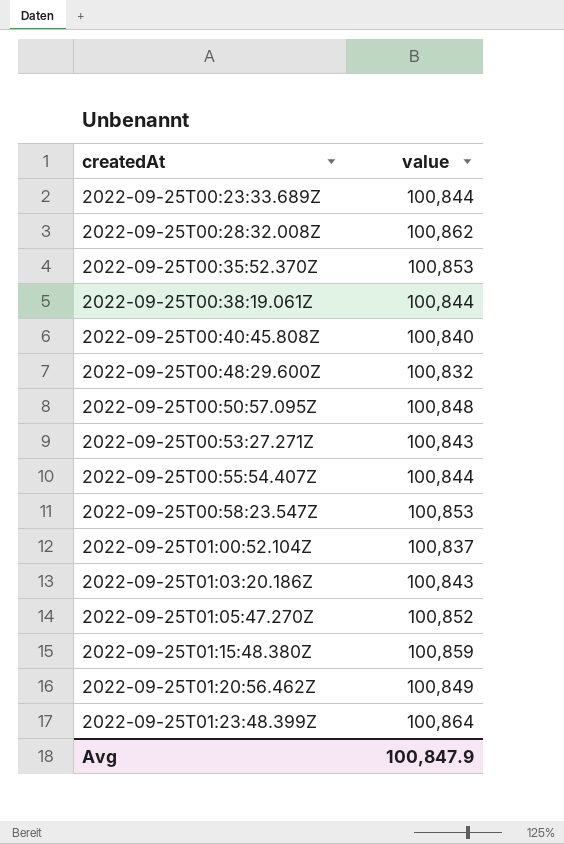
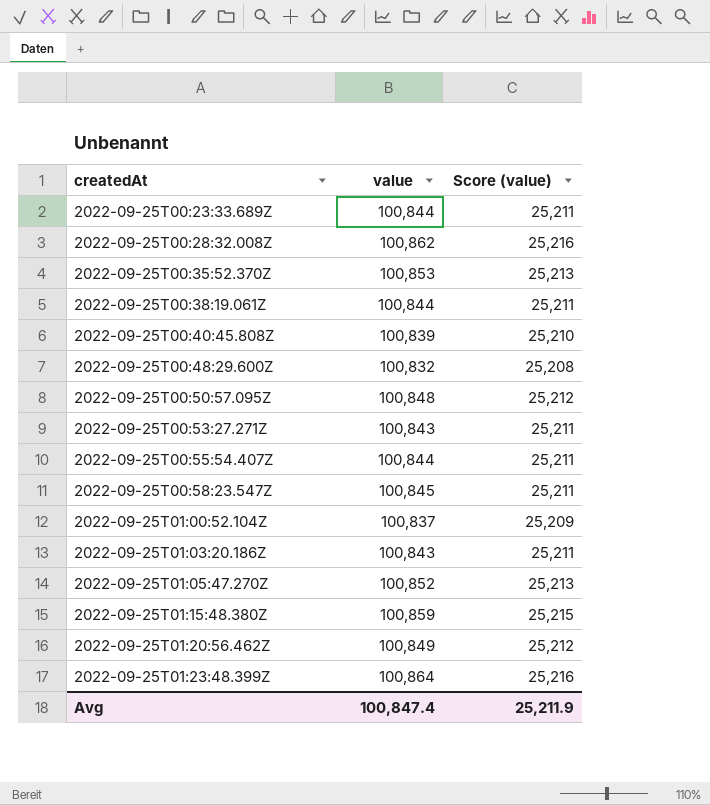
column Score (value) | formula: none -> [value] * 0.25
2022-09-25T00:40:45.808Z | value: 100,840 -> 100,839
2022-09-25T00:58:23.547Z | value: 100,853 -> 100,845
Avg | value: 100,847.9 -> 100,847.4

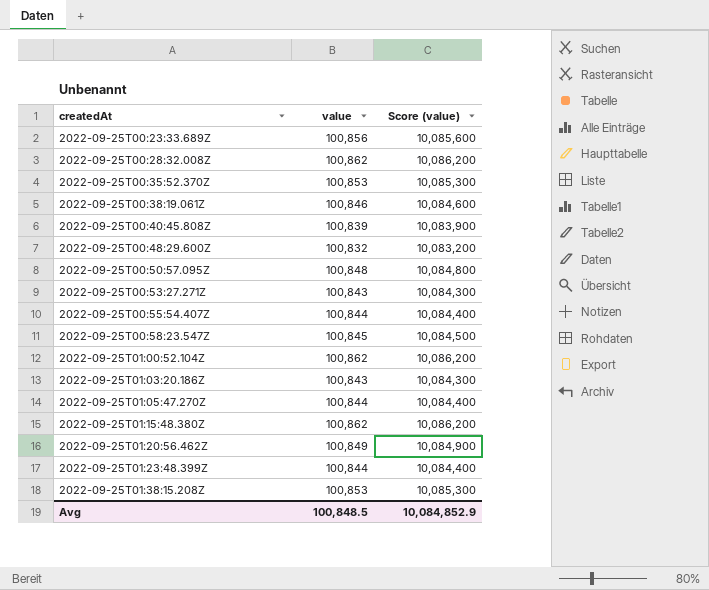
column Score (value) | formula: [value] * 0.25 -> [value] * 100
2022-09-25T00:23:33.689Z | value: 100,844 -> 100,856
2022-09-25T00:38:19.061Z | value: 100,844 -> 100,846
2022-09-25T01:00:52.104Z | value: 100,837 -> 100,862
2022-09-25T01:05:47.270Z | value: 100,852 -> 100,844
2022-09-25T01:15:48.380Z | value: 100,859 -> 100,862
2022-09-25T01:23:48.399Z | value: 100,864 -> 100,844
row 2022-09-25T01:38:15.208Z: none -> 100,853 | 10,085,300
Avg | value: 100,847.4 -> 100,848.5
Avg | Score (value): 25,211.9 -> 10,084,852.9

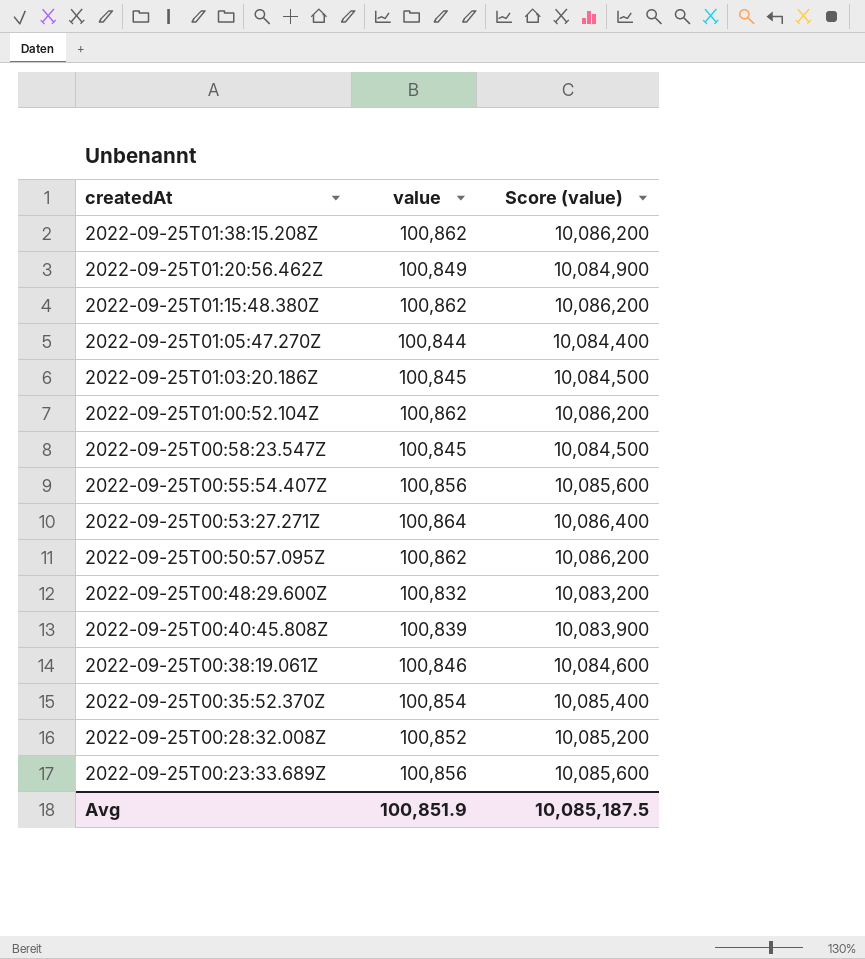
row order: createdAt ascending -> createdAt descending
row 2022-09-25T01:23:48.399Z: 100,844 | 10,084,400 -> none
2022-09-25T01:38:15.208Z | value: 100,853 -> 100,862
2022-09-25T01:38:15.208Z | Score (value): 10,085,300 -> 10,086,200
2022-09-25T01:03:20.186Z | value: 100,843 -> 100,845
2022-09-25T01:03:20.186Z | Score (value): 10,084,300 -> 10,084,500
2022-09-25T00:55:54.407Z | value: 100,844 -> 100,856
2022-09-25T00:55:54.407Z | Score (value): 10,084,400 -> 10,085,600
2022-09-25T00:53:27.271Z | value: 100,843 -> 100,864
2022-09-25T00:53:27.271Z | Score (value): 10,084,300 -> 10,086,400
2022-09-25T00:50:57.095Z | value: 100,848 -> 100,862
2022-09-25T00:50:57.095Z | Score (value): 10,084,800 -> 10,086,200
2022-09-25T00:35:52.370Z | value: 100,853 -> 100,854
2022-09-25T00:35:52.370Z | Score (value): 10,085,300 -> 10,085,400
2022-09-25T00:28:32.008Z | value: 100,862 -> 100,852
2022-09-25T00:28:32.008Z | Score (value): 10,086,200 -> 10,085,200
Avg | value: 100,848.5 -> 100,851.9
Avg | Score (value): 10,084,852.9 -> 10,085,187.5

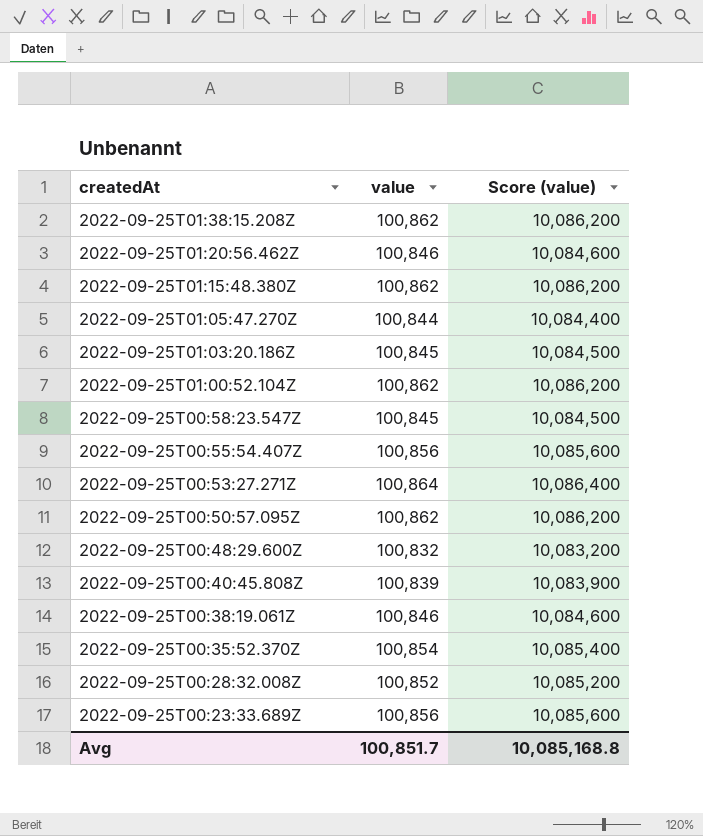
2022-09-25T01:20:56.462Z | value: 100,849 -> 100,846
2022-09-25T01:20:56.462Z | Score (value): 10,084,900 -> 10,084,600
Avg | value: 100,851.9 -> 100,851.7
Avg | Score (value): 10,085,187.5 -> 10,085,168.8

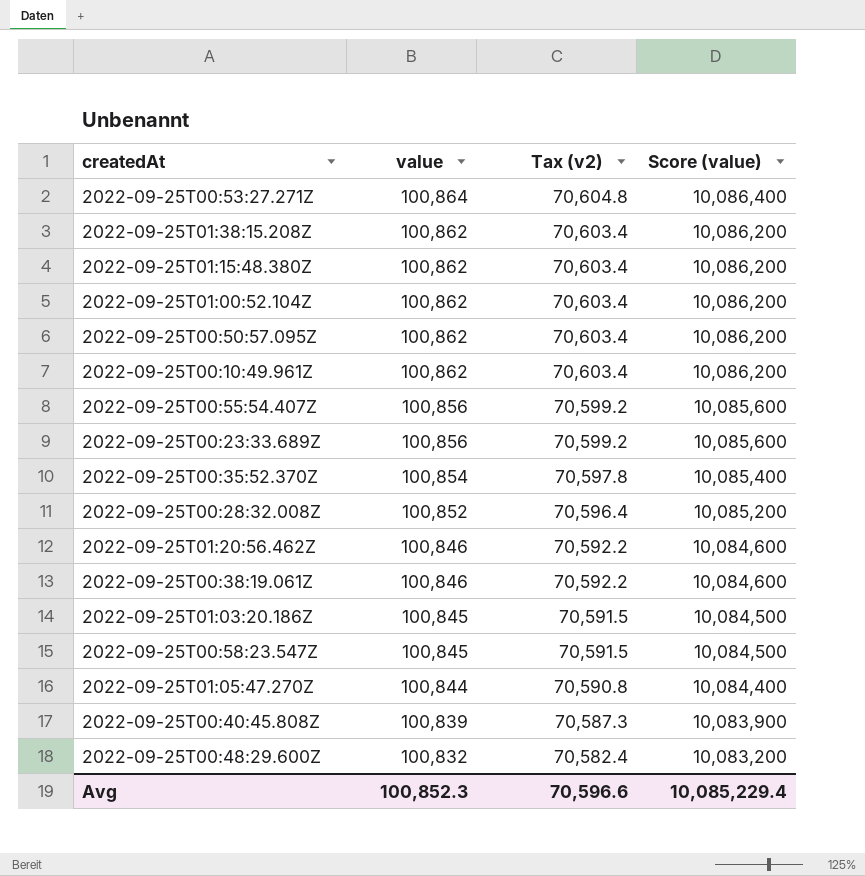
row order: createdAt descending -> value descending
column Tax (v2) | formula: none -> [value] * 0.7
row 2022-09-25T00:10:49.961Z: none -> 100,862 | 70,603.4 | 10,086,200
Avg | value: 100,851.7 -> 100,852.3
Avg | Score (value): 10,085,168.8 -> 10,085,229.4

